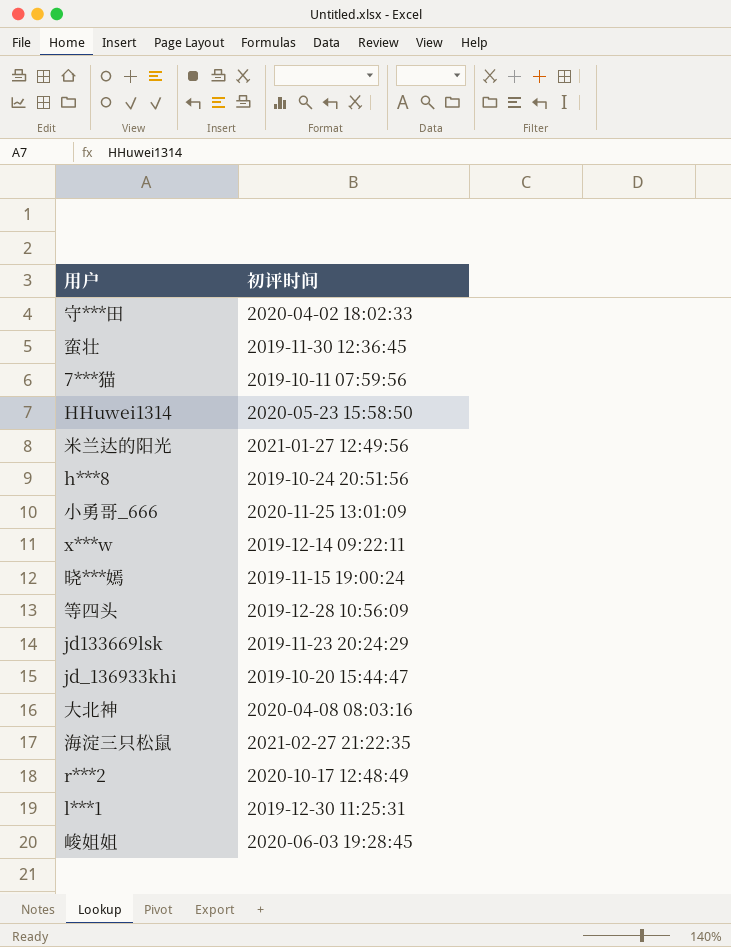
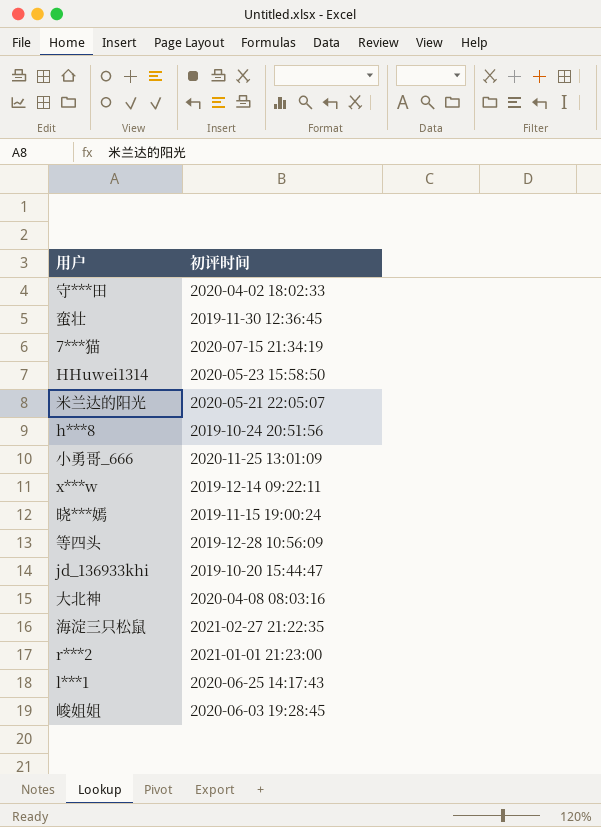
row jd133669lsk: 2019-11-23 20:24:29 -> none
7***猫 | 初评时间: 2019-10-11 07:59:56 -> 2020-07-15 21:34:19
米兰达的阳光 | 初评时间: 2021-01-27 12:49:56 -> 2020-05-21 22:05:07
r***2 | 初评时间: 2020-10-17 12:48:49 -> 2021-01-01 21:23:00
l***1 | 初评时间: 2019-12-30 11:25:31 -> 2020-06-25 14:17:43

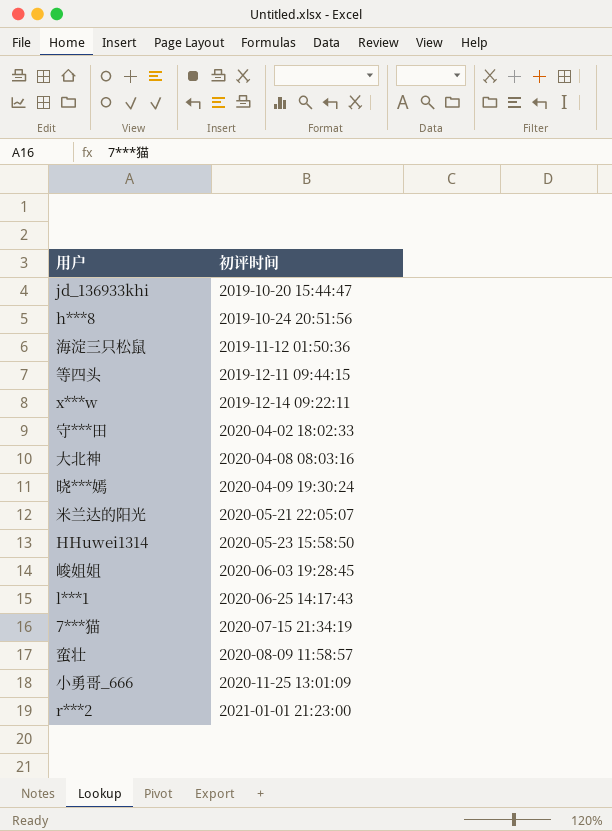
row order: none -> 初评时间 ascending
海淀三只松鼠 | 初评时间: 2021-02-27 21:22:35 -> 2019-11-12 01:50:36
等四头 | 初评时间: 2019-12-28 10:56:09 -> 2019-12-11 09:44:15
晓***嫣 | 初评时间: 2019-11-15 19:00:24 -> 2020-04-09 19:30:24
蛮壮 | 初评时间: 2019-11-30 12:36:45 -> 2020-08-09 11:58:57

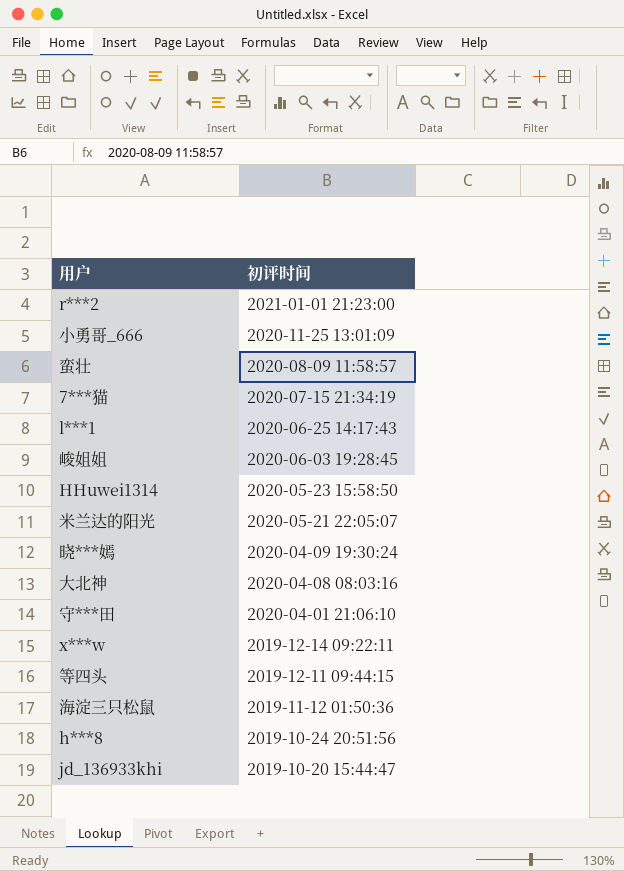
row order: 初评时间 ascending -> 初评时间 descending
守***田 | 初评时间: 2020-04-02 18:02:33 -> 2020-04-01 21:06:10

